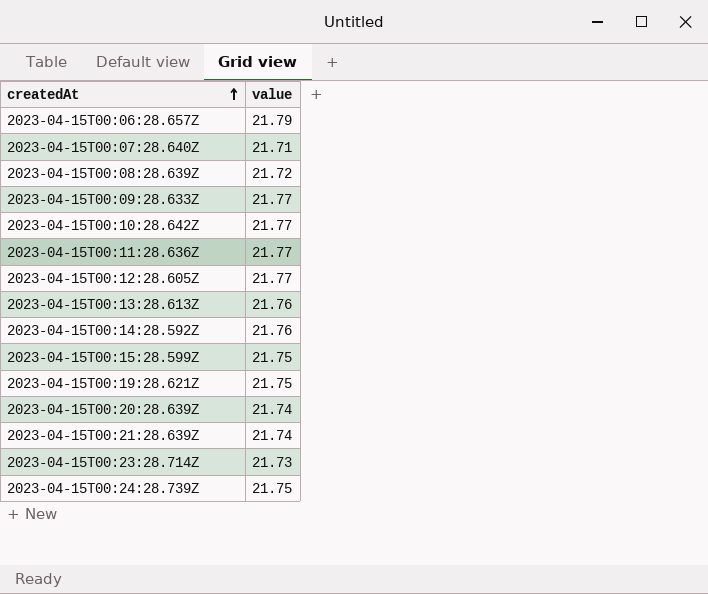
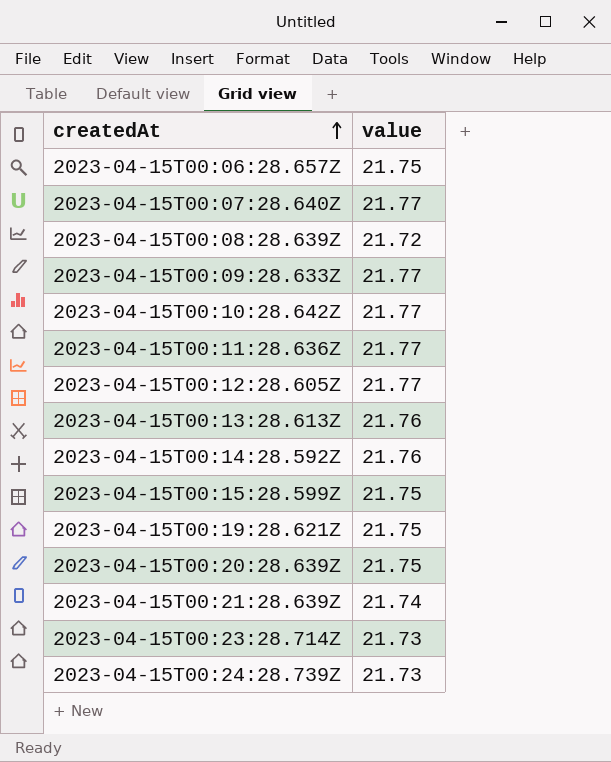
2023-04-15T00:06:28.657Z | value: 21.79 -> 21.75
2023-04-15T00:07:28.640Z | value: 21.71 -> 21.77
2023-04-15T00:20:28.639Z | value: 21.74 -> 21.75
2023-04-15T00:24:28.739Z | value: 21.75 -> 21.73

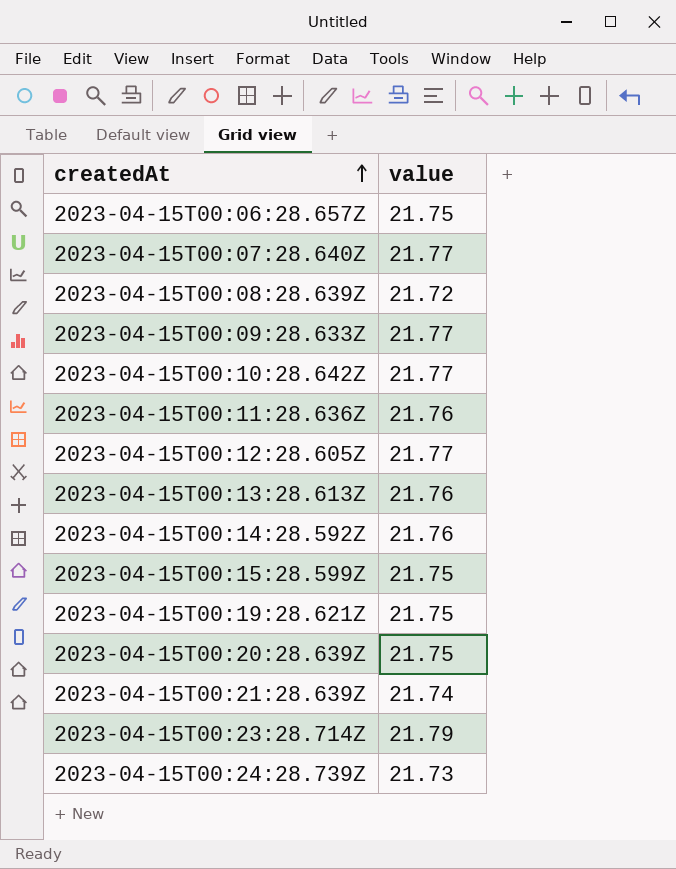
2023-04-15T00:11:28.636Z | value: 21.77 -> 21.76
2023-04-15T00:23:28.714Z | value: 21.73 -> 21.79

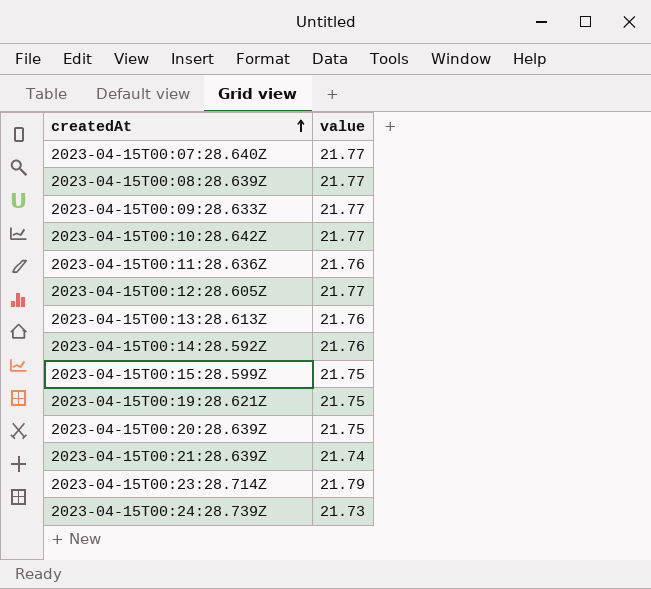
row 2023-04-15T00:06:28.657Z: 21.75 -> none
2023-04-15T00:08:28.639Z | value: 21.72 -> 21.77

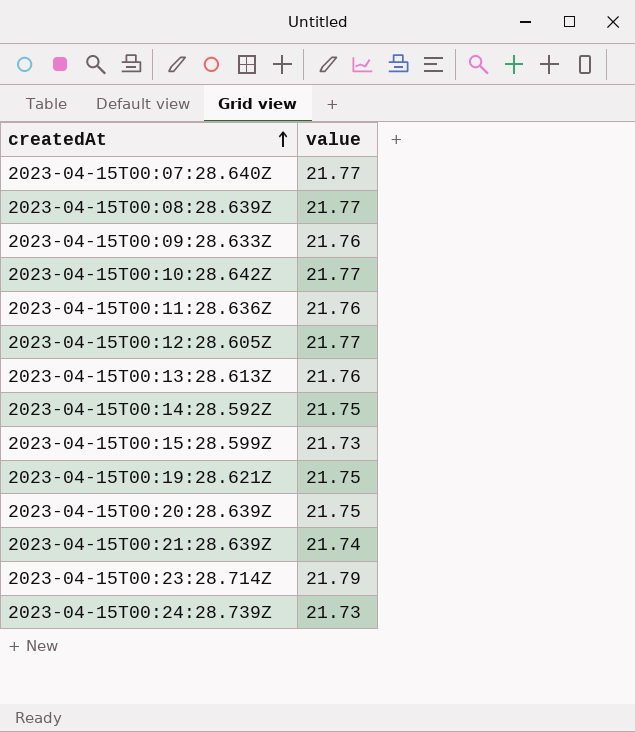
2023-04-15T00:09:28.633Z | value: 21.77 -> 21.76
2023-04-15T00:14:28.592Z | value: 21.76 -> 21.75
2023-04-15T00:15:28.599Z | value: 21.75 -> 21.73

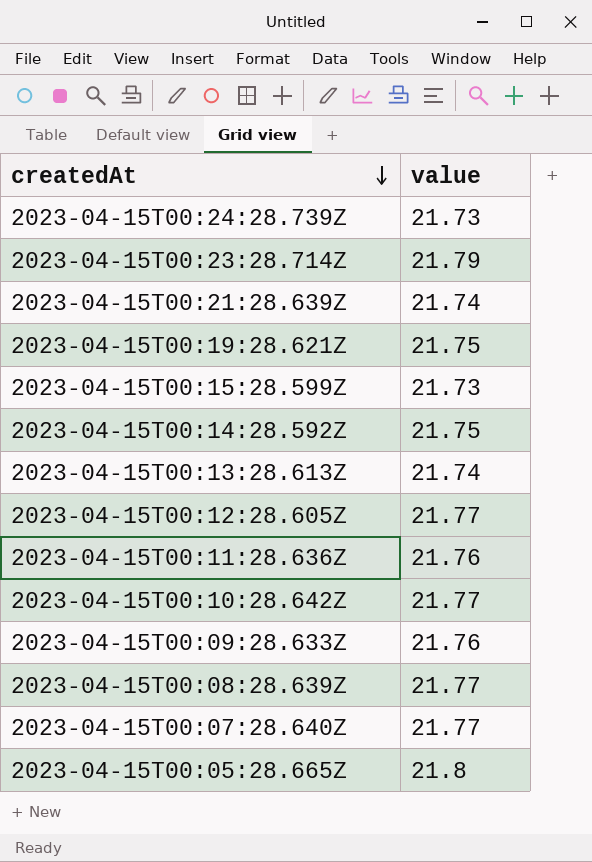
row order: createdAt ascending -> createdAt descending
row 2023-04-15T00:20:28.639Z: 21.75 -> none
2023-04-15T00:13:28.613Z | value: 21.76 -> 21.74
row 2023-04-15T00:05:28.665Z: none -> 21.8

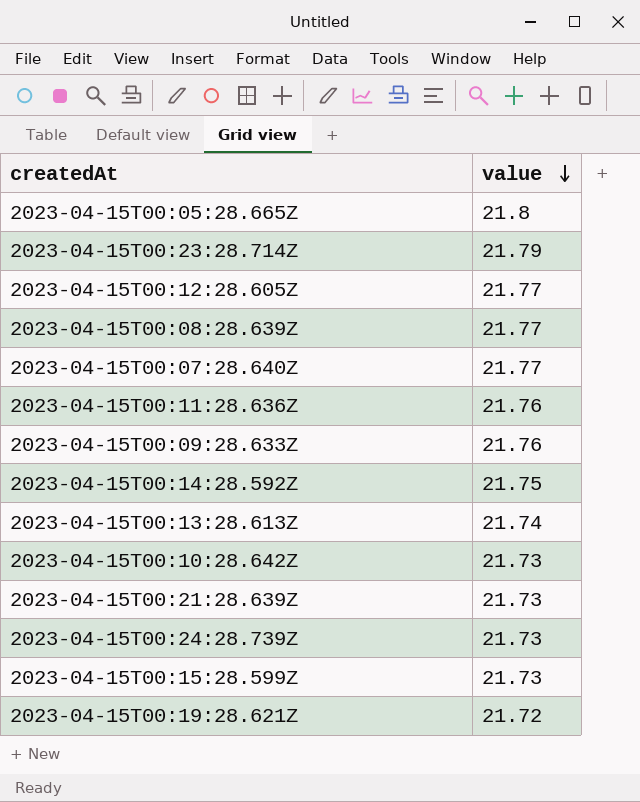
row order: createdAt descending -> value descending
2023-04-15T00:10:28.642Z | value: 21.77 -> 21.73
2023-04-15T00:21:28.639Z | value: 21.74 -> 21.73
2023-04-15T00:19:28.621Z | value: 21.75 -> 21.72

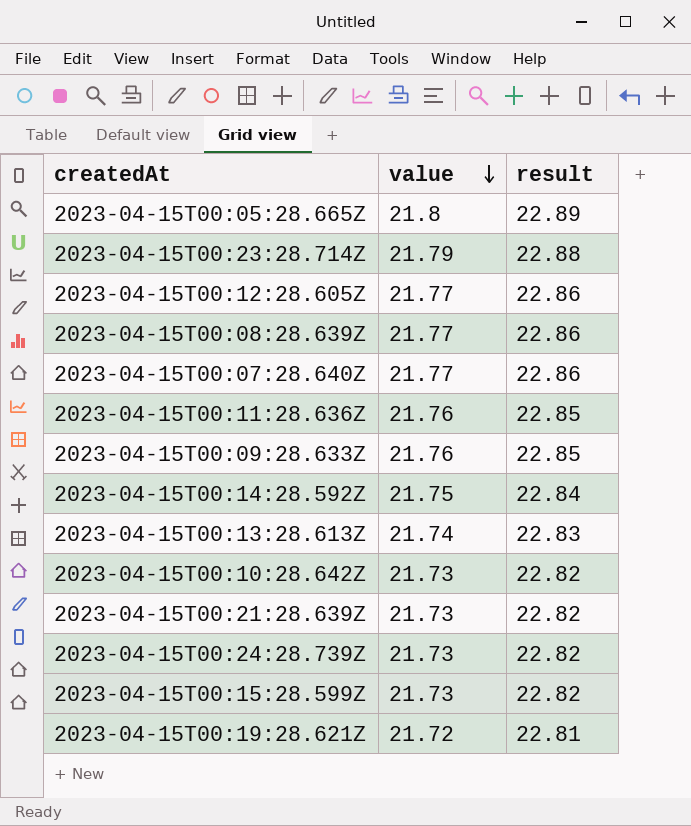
column result | formula: none -> [value] * 1.05

